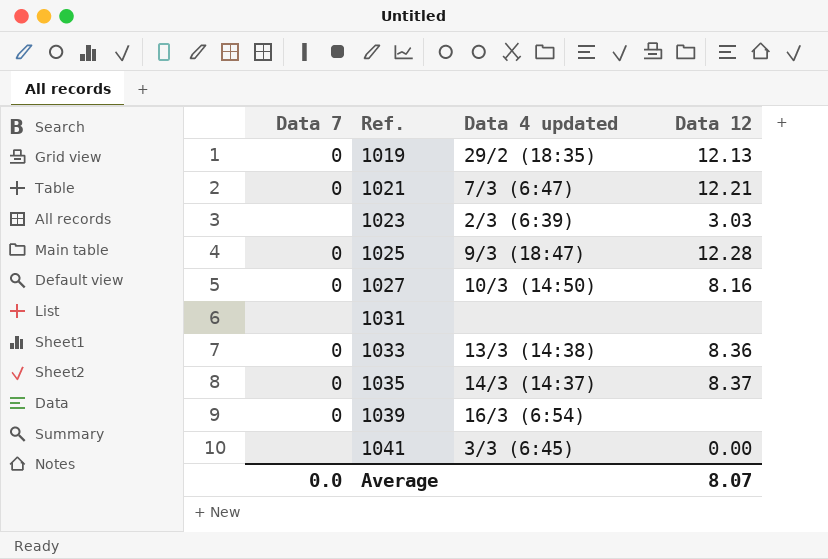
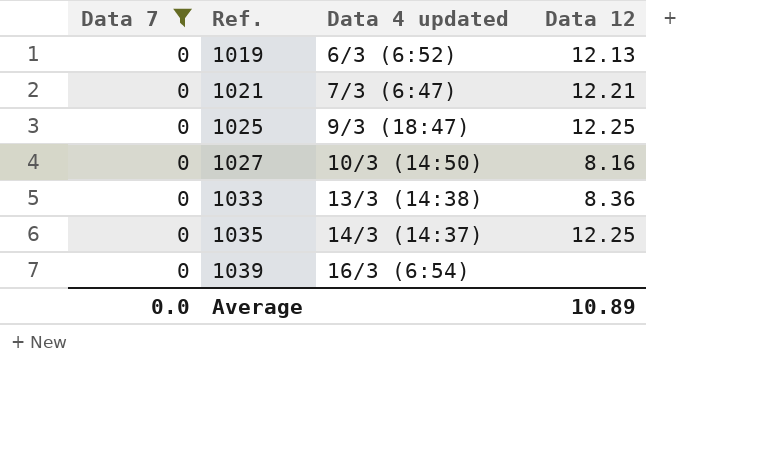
filter: none -> Data 7 = 0
1019 | Data 4 updated: 29/2 (18:35) -> 6/3 (6:52)
1025 | Data 12: 12.28 -> 12.25
1035 | Data 12: 8.37 -> 12.25
Average | Data 12: 8.07 -> 10.89

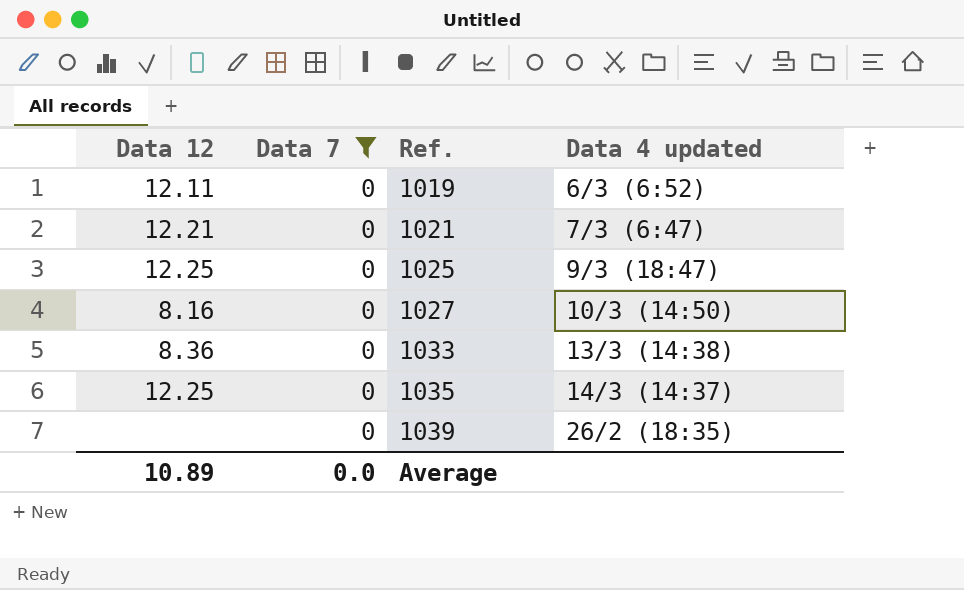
column Data 12 | position: 4 -> 1
1019 | Data 12: 12.13 -> 12.11
1039 | Data 4 updated: 16/3 (6:54) -> 26/2 (18:35)

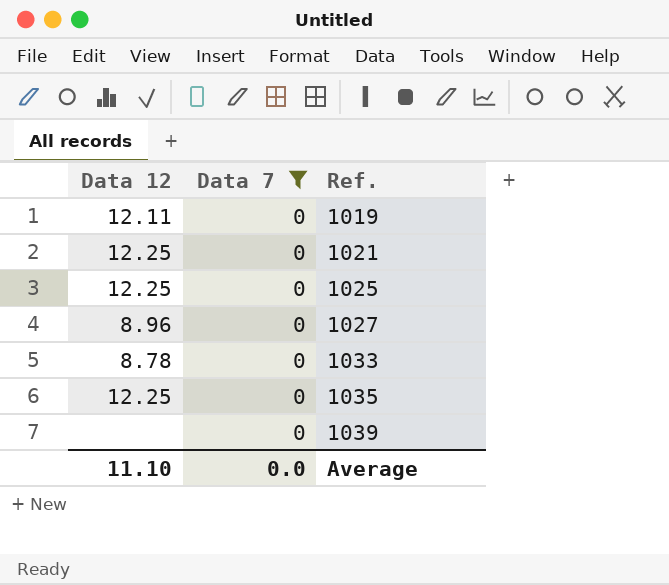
column Data 4 updated | position: 4 -> none
1021 | Data 12: 12.21 -> 12.25
1027 | Data 12: 8.16 -> 8.96
1033 | Data 12: 8.36 -> 8.78
Average | Data 12: 10.89 -> 11.10

